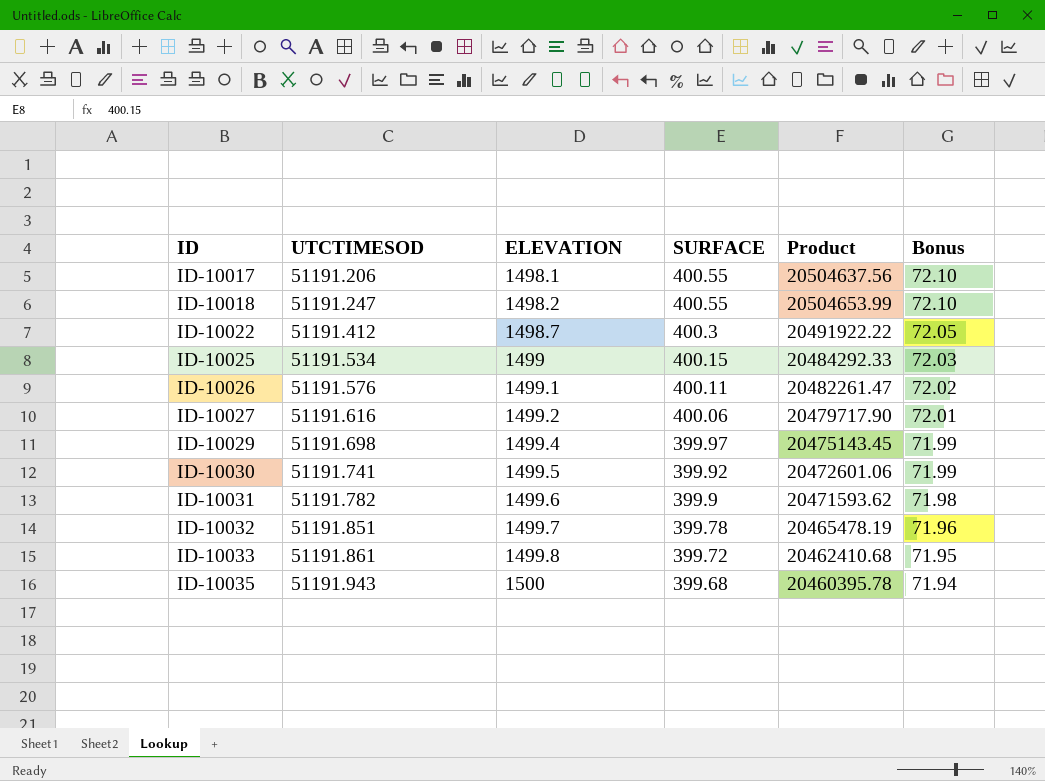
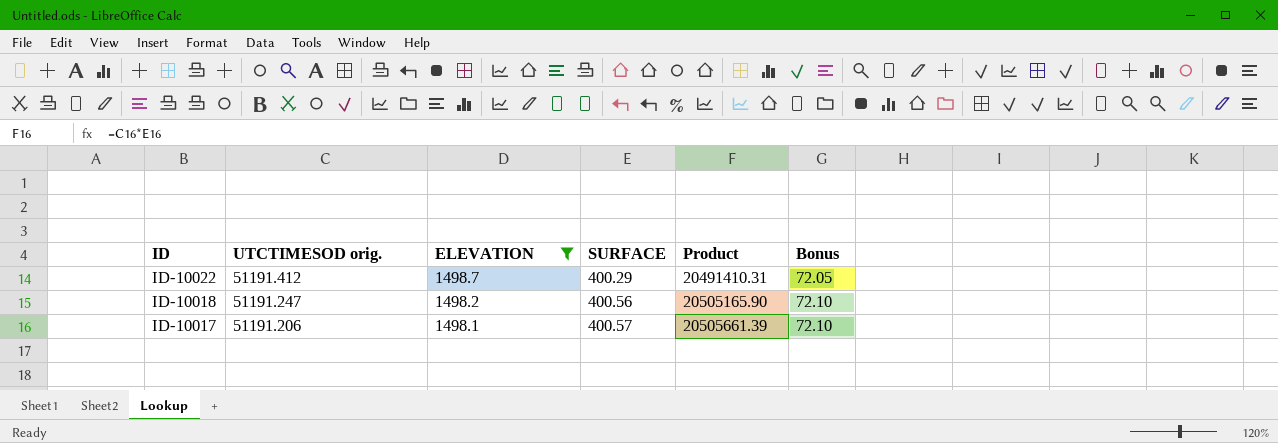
filter: none -> ELEVATION <= 1498.7
row order: ID ascending -> ID descending
column name: UTCTIMESOD -> UTCTIMESOD orig.
ID-10022 | SURFACE: 400.3 -> 400.29
ID-10022 | Product: 20491922.22 -> 20491410.31
ID-10018 | SURFACE: 400.55 -> 400.56
ID-10018 | Product: 20504653.99 -> 20505165.90
ID-10017 | SURFACE: 400.55 -> 400.57
ID-10017 | Product: 20504637.56 -> 20505661.39

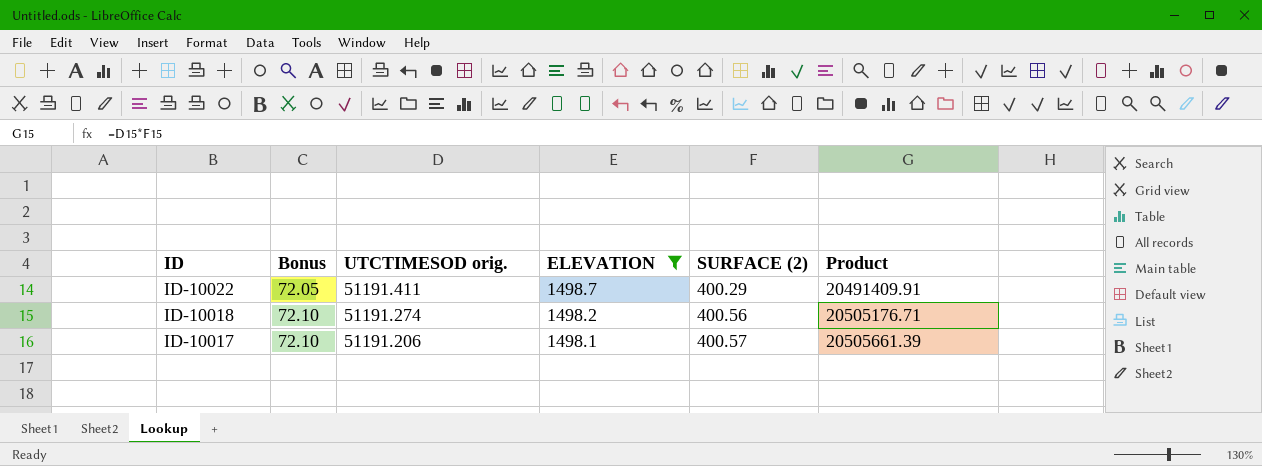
column Bonus | position: 6 -> 2
column name: SURFACE -> SURFACE (2)
ID-10022 | UTCTIMESOD orig.: 51191.412 -> 51191.411
ID-10022 | Product: 20491410.31 -> 20491409.91
ID-10018 | UTCTIMESOD orig.: 51191.247 -> 51191.274
ID-10018 | Product: 20505165.90 -> 20505176.71

